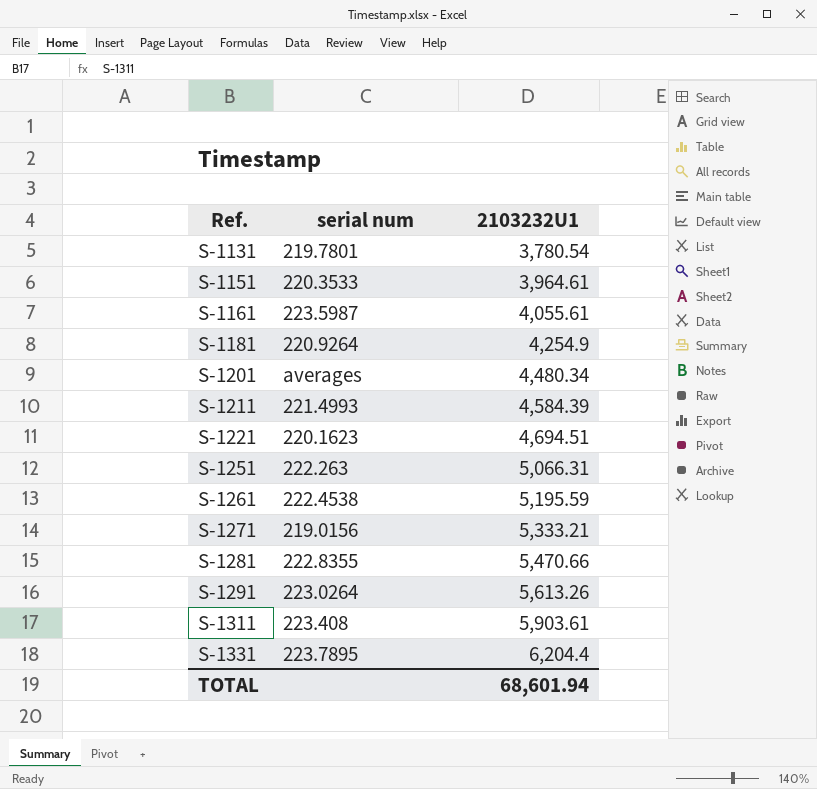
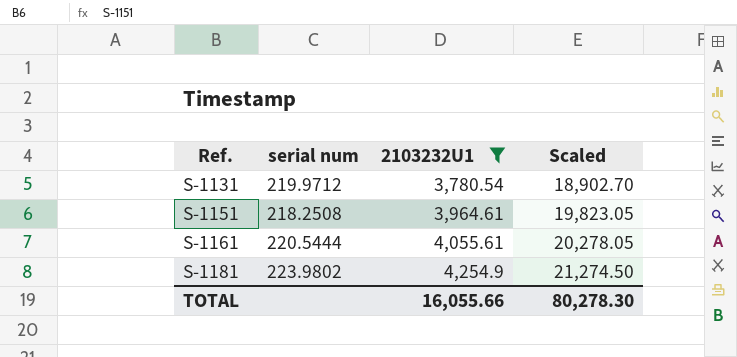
filter: none -> 2103232U1 <= 4,254.9
column Scaled | formula: none -> [2103232U1] * 5
S-1131 | serial num: 219.7801 -> 219.9712
S-1151 | serial num: 220.3533 -> 218.2508
S-1161 | serial num: 223.5987 -> 220.5444
S-1181 | serial num: 220.9264 -> 223.9802
TOTAL | 2103232U1: 68,601.94 -> 16,055.66

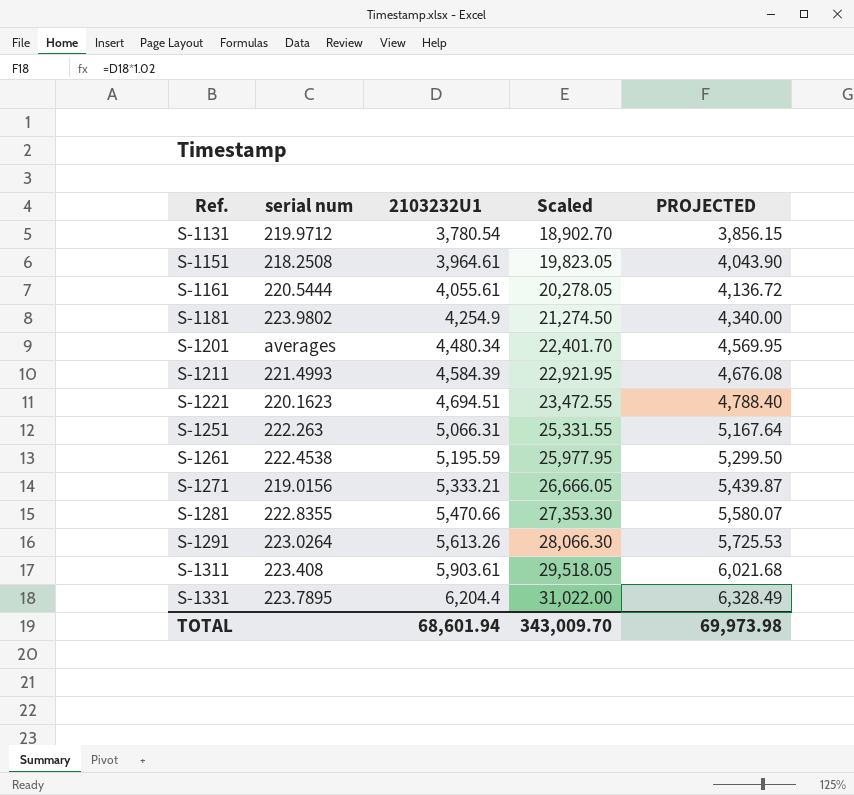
filter: 2103232U1 <= 4,254.9 -> none
column PROJECTED | formula: none -> [2103232U1] * 1.02
TOTAL | 2103232U1: 16,055.66 -> 68,601.94
TOTAL | Scaled: 80,278.30 -> 343,009.70

